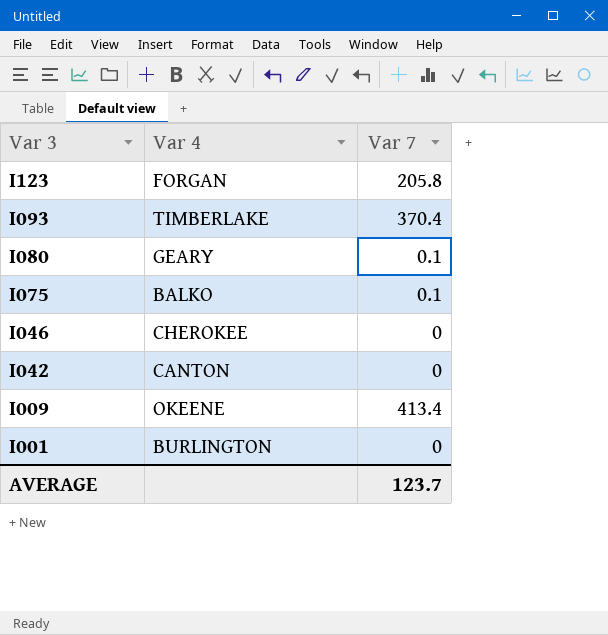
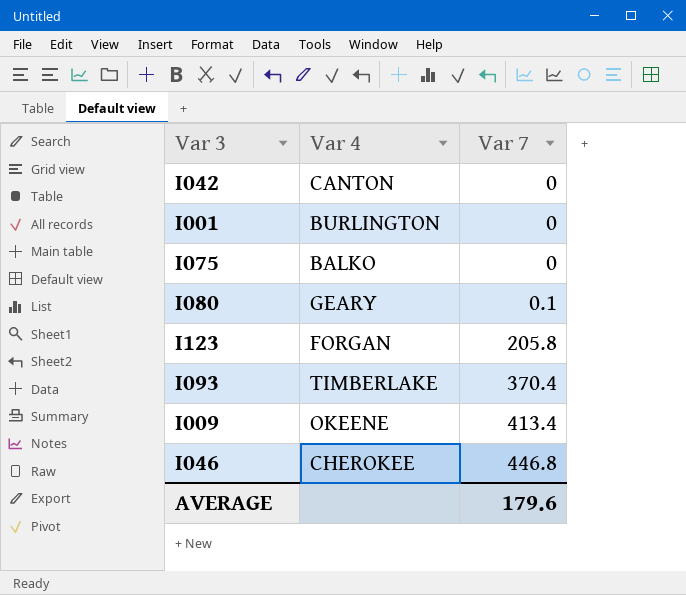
row order: Var 3 descending -> Var 7 ascending
I075 | Var 7: 0.1 -> 0
I046 | Var 7: 0 -> 446.8
AVERAGE | Var 7: 123.7 -> 179.6

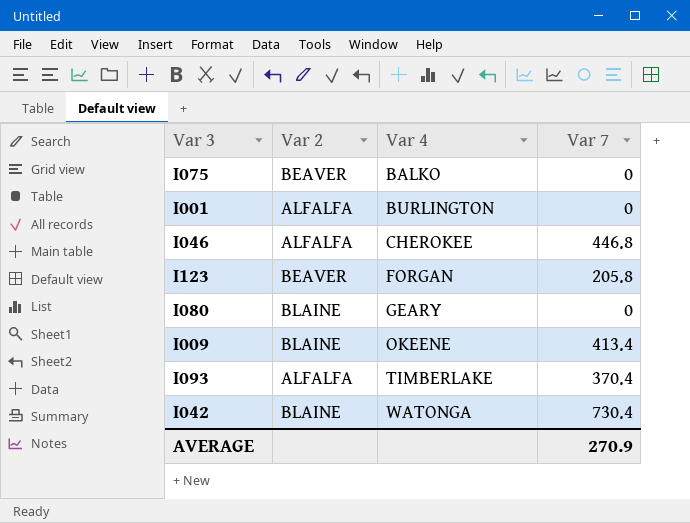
row order: Var 7 ascending -> Var 4 ascending
column Var 2 | position: none -> 2
I080 | Var 7: 0.1 -> 0
I042 | Var 4: CANTON -> WATONGA
I042 | Var 7: 0 -> 730.4
AVERAGE | Var 7: 179.6 -> 270.9

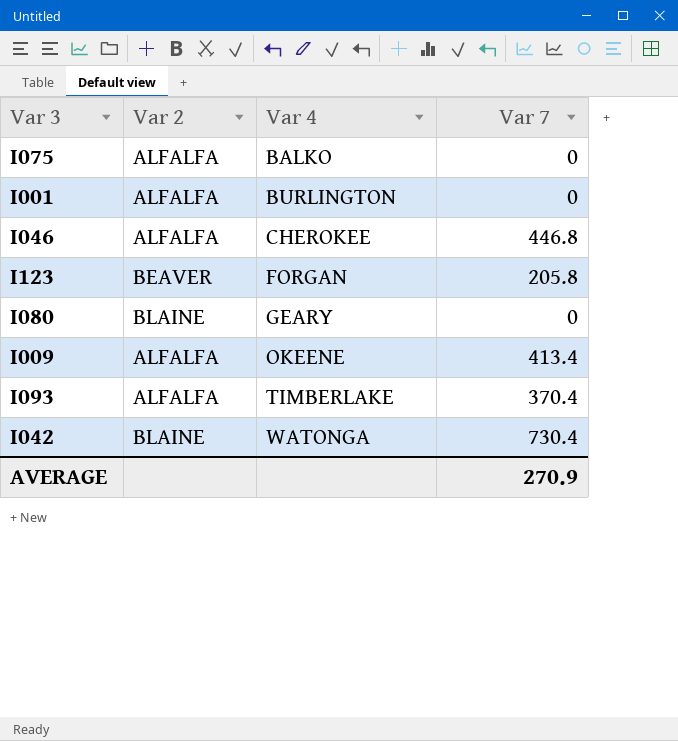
I075 | Var 2: BEAVER -> ALFALFA
I009 | Var 2: BLAINE -> ALFALFA

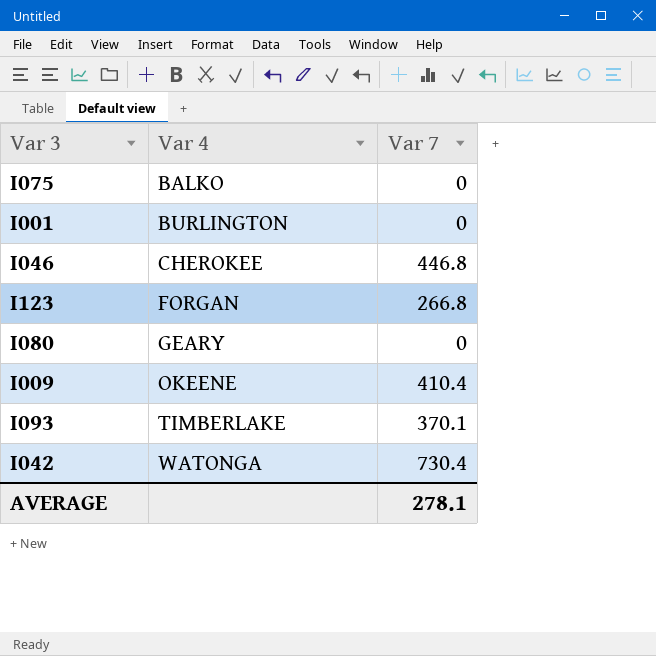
column Var 2 | position: 2 -> none
I123 | Var 7: 205.8 -> 266.8
I009 | Var 7: 413.4 -> 410.4
I093 | Var 7: 370.4 -> 370.1
AVERAGE | Var 7: 270.9 -> 278.1

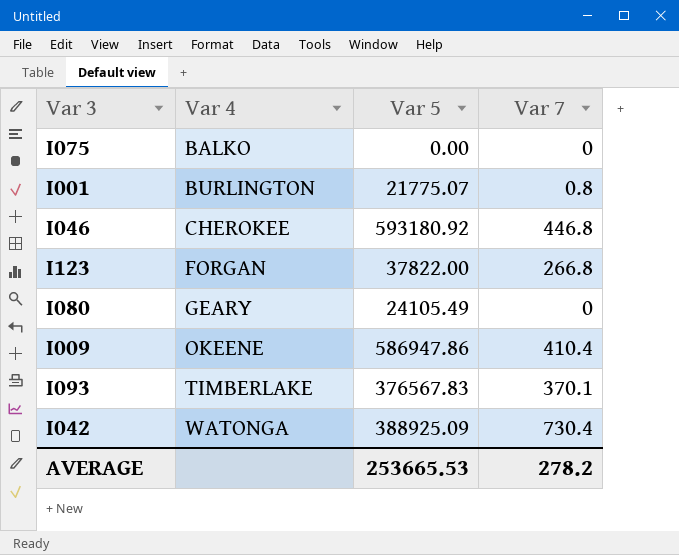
column Var 5 | position: none -> 3
I001 | Var 7: 0 -> 0.8
AVERAGE | Var 7: 278.1 -> 278.2

